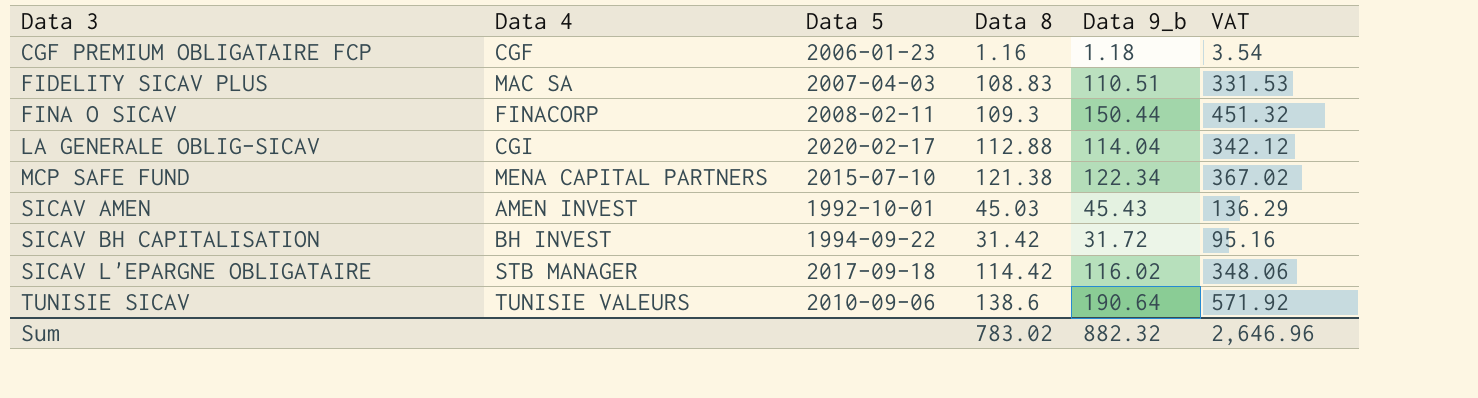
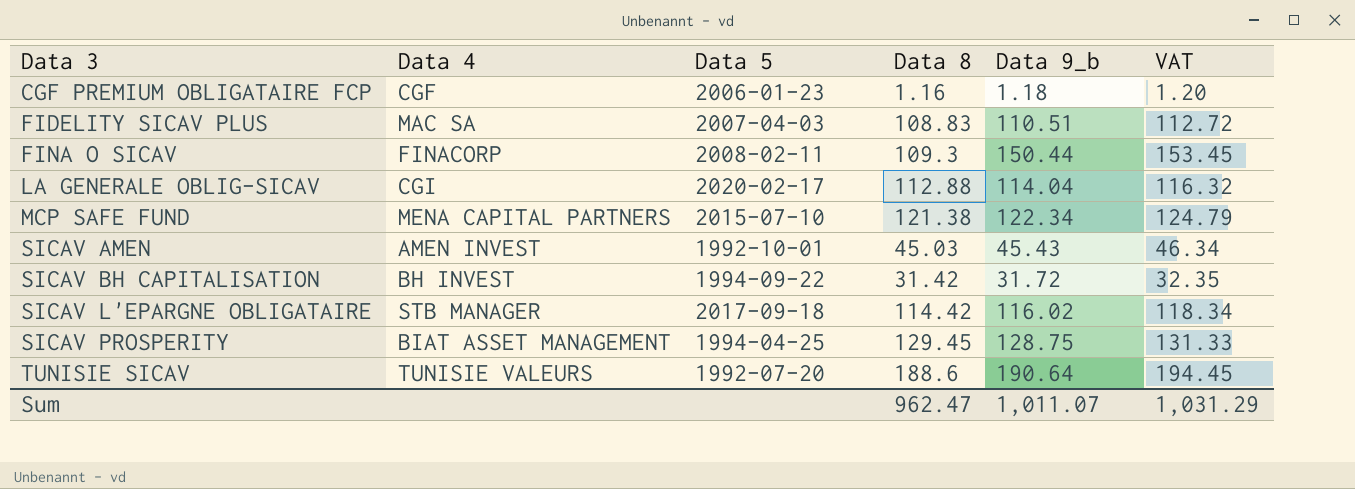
column VAT | formula: [Data 9_b] * 3 -> [Data 9_b] * 1.02
row SICAV PROSPERITY: none -> BIAT ASSET MANAGEMENT | 1994-04-25 | 129.45 | 128.75 | 131.33
TUNISIE SICAV | Data 5: 2010-09-06 -> 1992-07-20
TUNISIE SICAV | Data 8: 138.6 -> 188.6
Sum | Data 8: 783.02 -> 962.47
Sum | Data 9_b: 882.32 -> 1,011.07
Sum | VAT: 2,646.96 -> 1,031.29

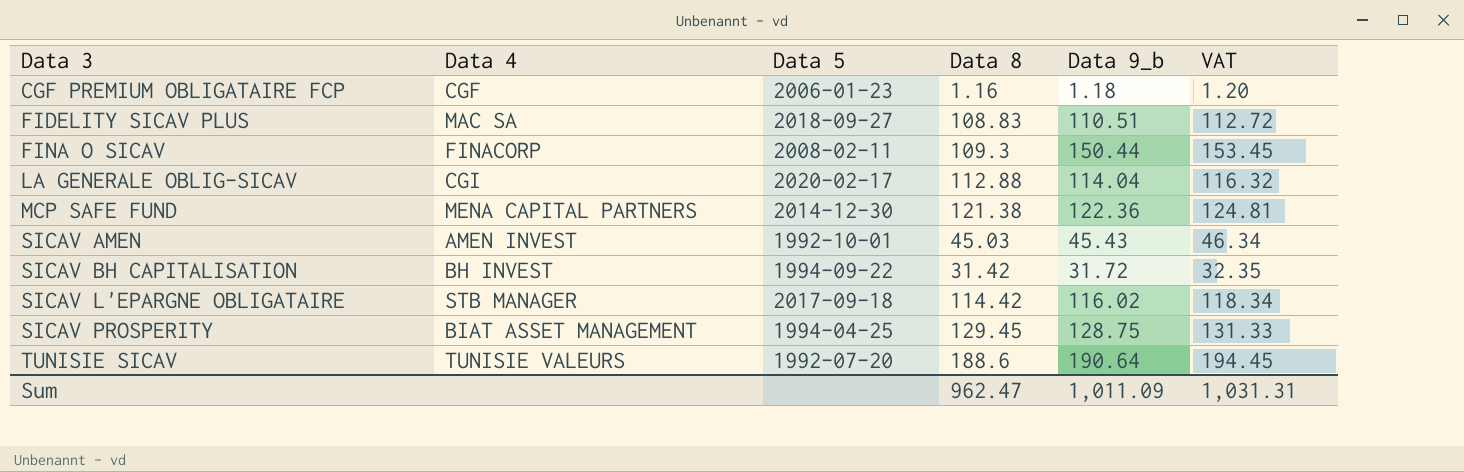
FIDELITY SICAV PLUS | Data 5: 2007-04-03 -> 2018-09-27
MCP SAFE FUND | Data 5: 2015-07-10 -> 2014-12-30
MCP SAFE FUND | Data 9_b: 122.34 -> 122.36
MCP SAFE FUND | VAT: 124.79 -> 124.81
Sum | Data 9_b: 1,011.07 -> 1,011.09
Sum | VAT: 1,031.29 -> 1,031.31

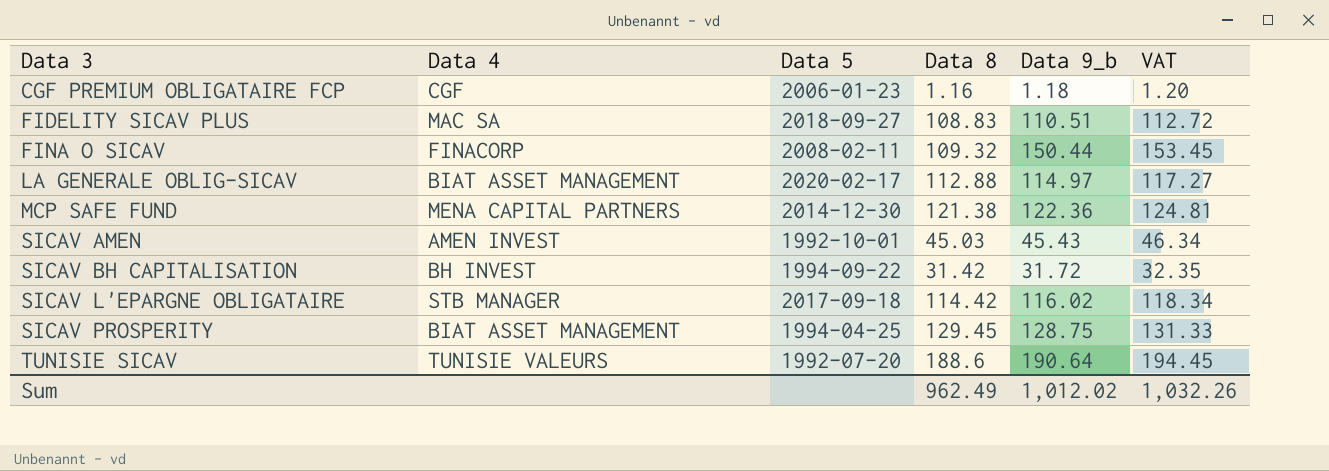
FINA O SICAV | Data 8: 109.3 -> 109.32
LA GENERALE OBLIG-SICAV | Data 4: CGI -> BIAT ASSET MANAGEMENT
LA GENERALE OBLIG-SICAV | Data 9_b: 114.04 -> 114.97
LA GENERALE OBLIG-SICAV | VAT: 116.32 -> 117.27
Sum | Data 8: 962.47 -> 962.49
Sum | Data 9_b: 1,011.09 -> 1,012.02
Sum | VAT: 1,031.31 -> 1,032.26

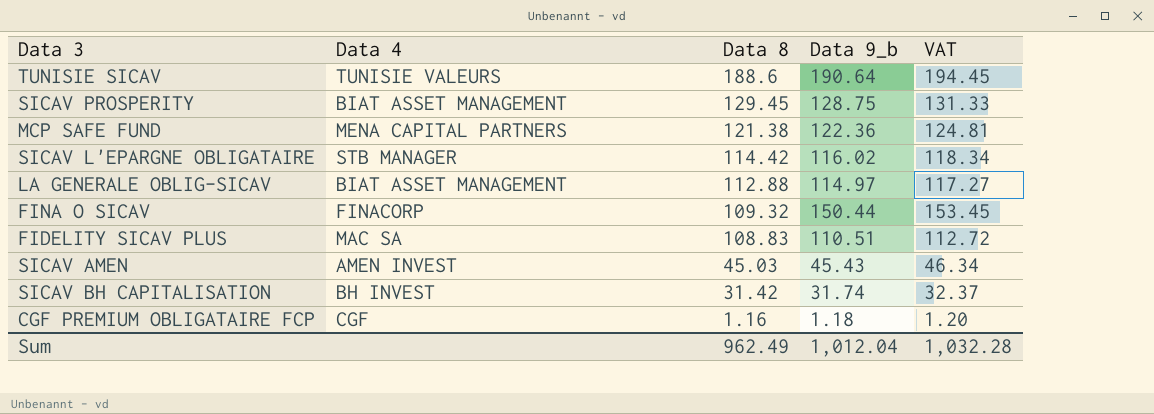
row order: Data 3 ascending -> Data 8 descending
column Data 5 | position: 3 -> none
SICAV BH CAPITALISATION | Data 9_b: 31.72 -> 31.74
SICAV BH CAPITALISATION | VAT: 32.35 -> 32.37
Sum | Data 9_b: 1,012.02 -> 1,012.04
Sum | VAT: 1,032.26 -> 1,032.28

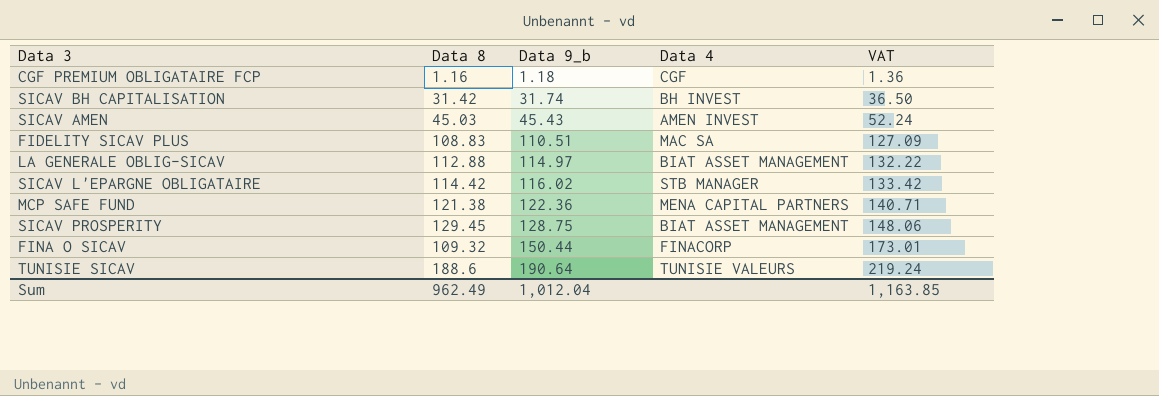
row order: Data 8 descending -> Data 9_b ascending
column Data 4 | position: 2 -> 4
column VAT | formula: [Data 9_b] * 1.02 -> [Data 9_b] * 1.15
Sum | VAT: 1,032.28 -> 1,163.85

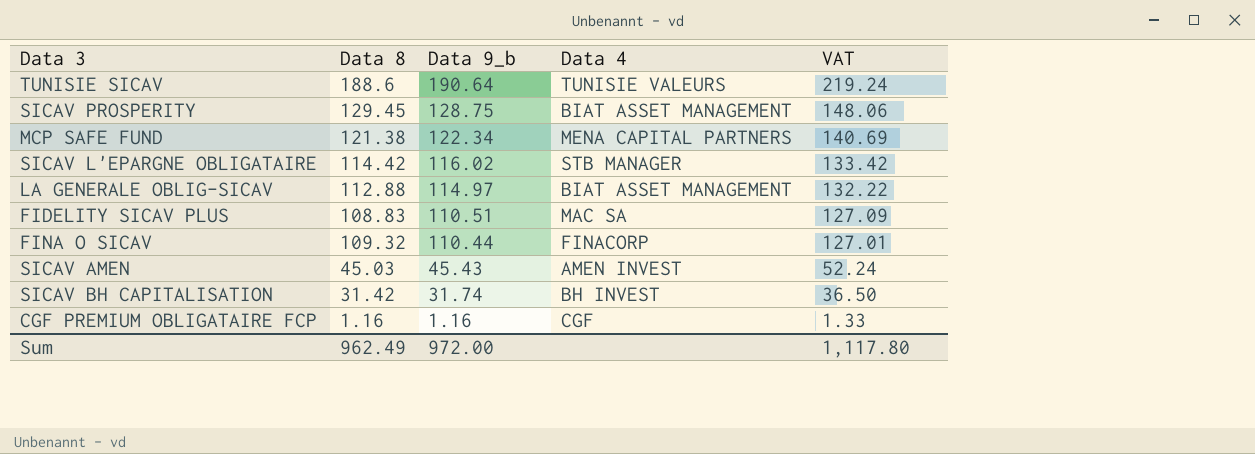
row order: Data 9_b ascending -> Data 9_b descending
MCP SAFE FUND | Data 9_b: 122.36 -> 122.34
MCP SAFE FUND | VAT: 140.71 -> 140.69
FINA O SICAV | Data 9_b: 150.44 -> 110.44
FINA O SICAV | VAT: 173.01 -> 127.01
CGF PREMIUM OBLIGATAIRE FCP | Data 9_b: 1.18 -> 1.16
CGF PREMIUM OBLIGATAIRE FCP | VAT: 1.36 -> 1.33
Sum | Data 9_b: 1,012.04 -> 972.00
Sum | VAT: 1,163.85 -> 1,117.80

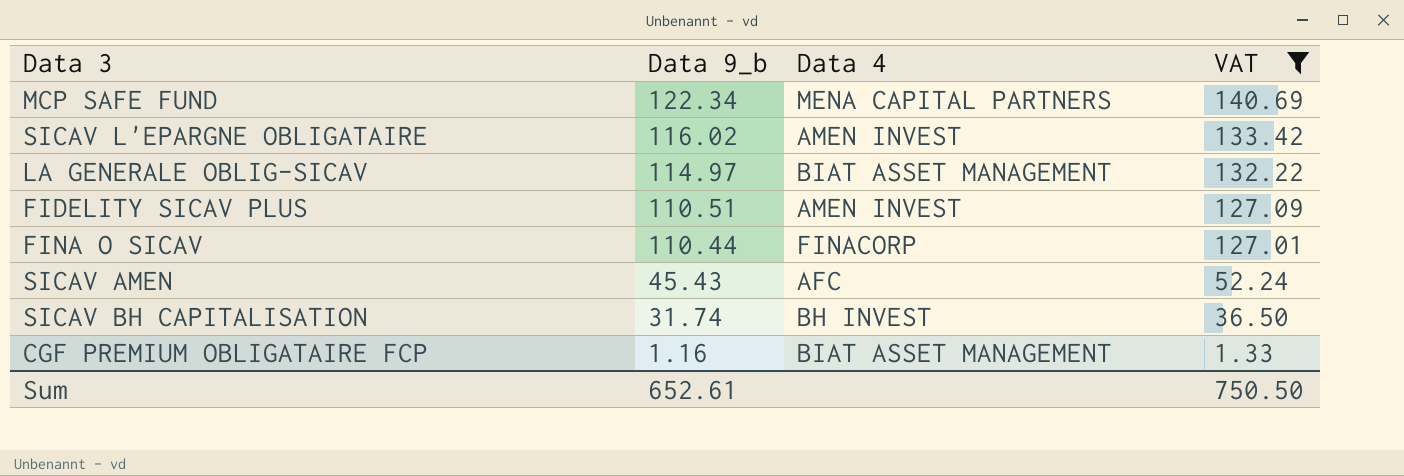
filter: none -> VAT <= 140.69
column Data 8 | position: 2 -> none
SICAV L'EPARGNE OBLIGATAIRE | Data 4: STB MANAGER -> AMEN INVEST
FIDELITY SICAV PLUS | Data 4: MAC SA -> AMEN INVEST
SICAV AMEN | Data 4: AMEN INVEST -> AFC
CGF PREMIUM OBLIGATAIRE FCP | Data 4: CGF -> BIAT ASSET MANAGEMENT
Sum | Data 9_b: 972.00 -> 652.61
Sum | VAT: 1,117.80 -> 750.50

